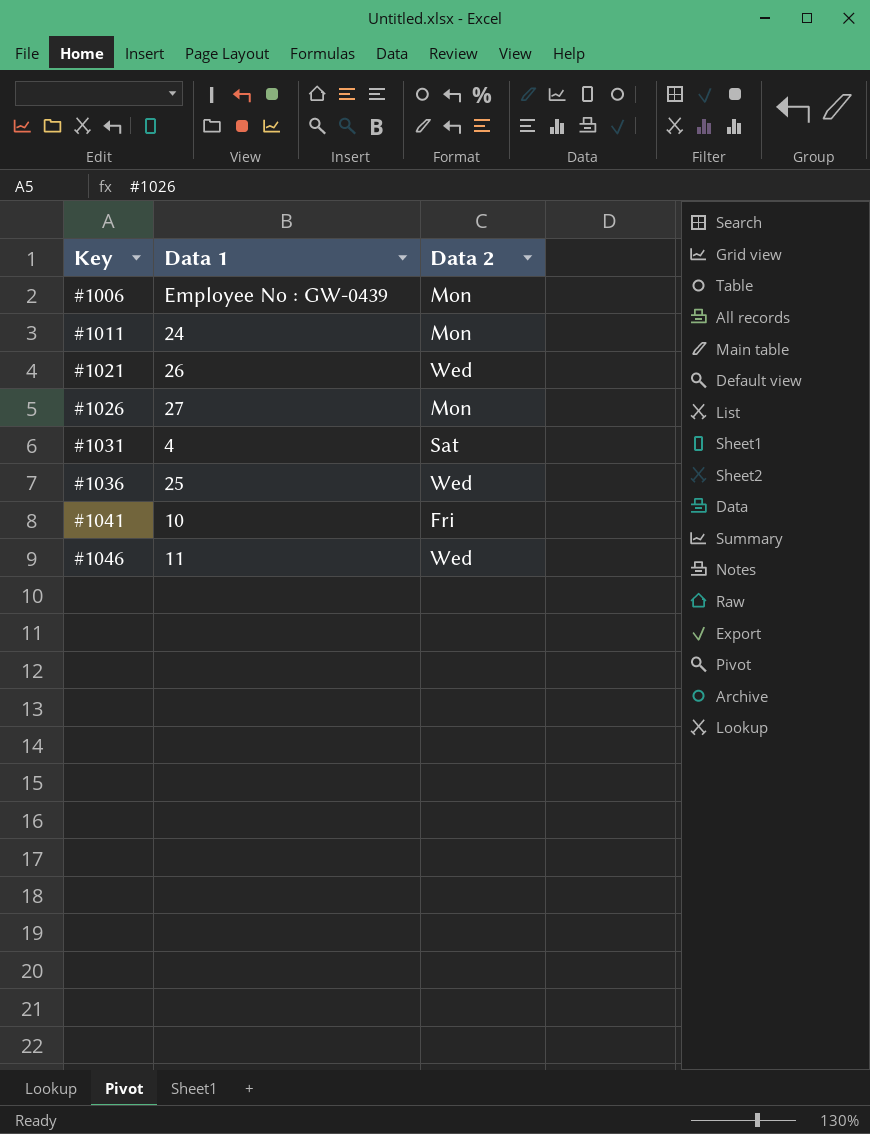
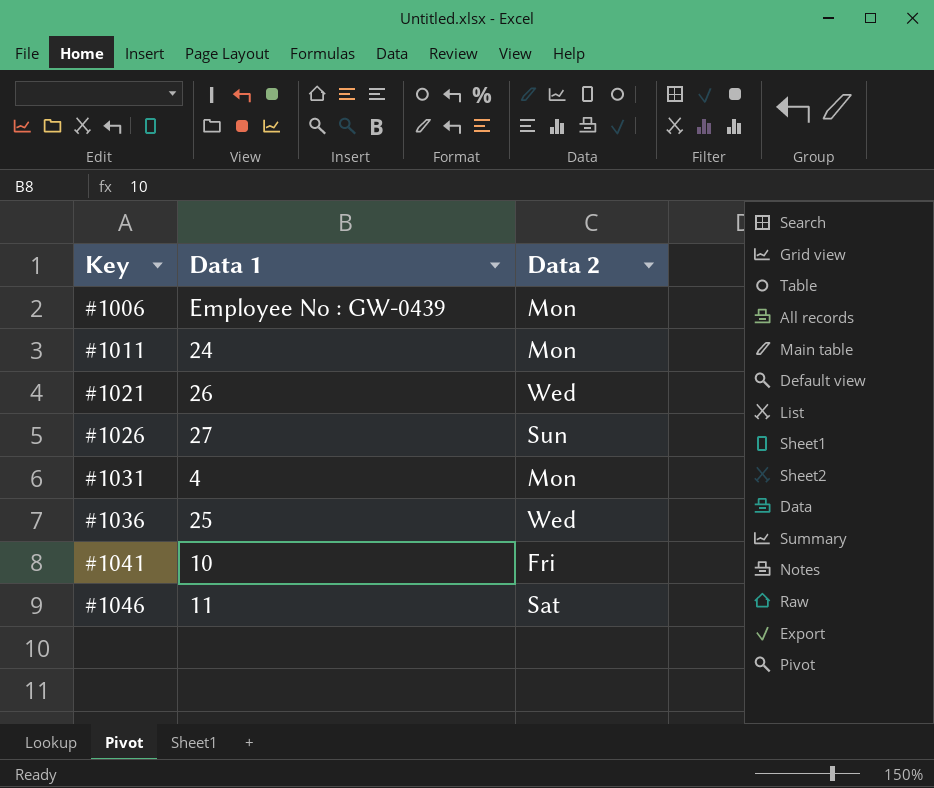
#1026 | Data 2: Mon -> Sun
#1031 | Data 2: Sat -> Mon
#1046 | Data 2: Wed -> Sat

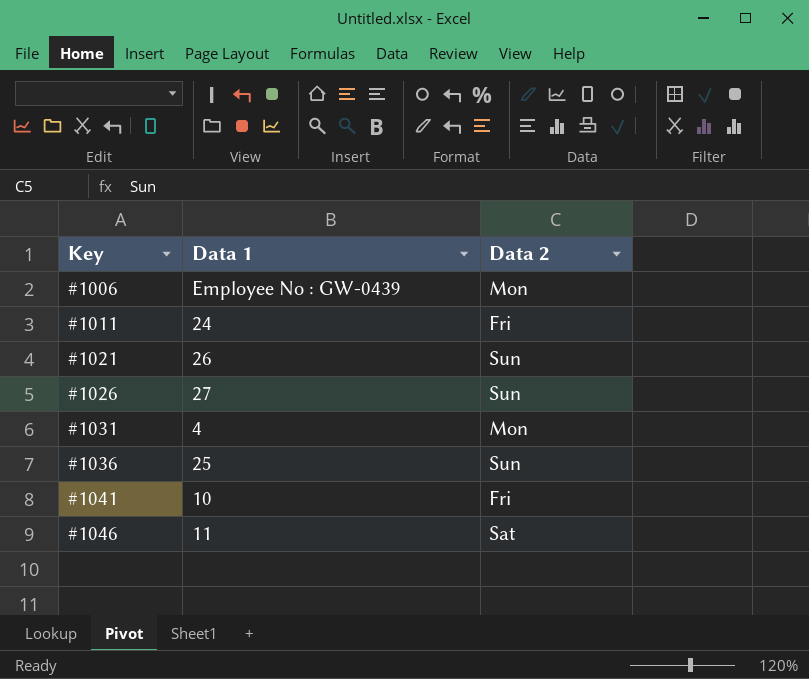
#1011 | Data 2: Mon -> Fri
#1021 | Data 2: Wed -> Sun
#1036 | Data 2: Wed -> Sun

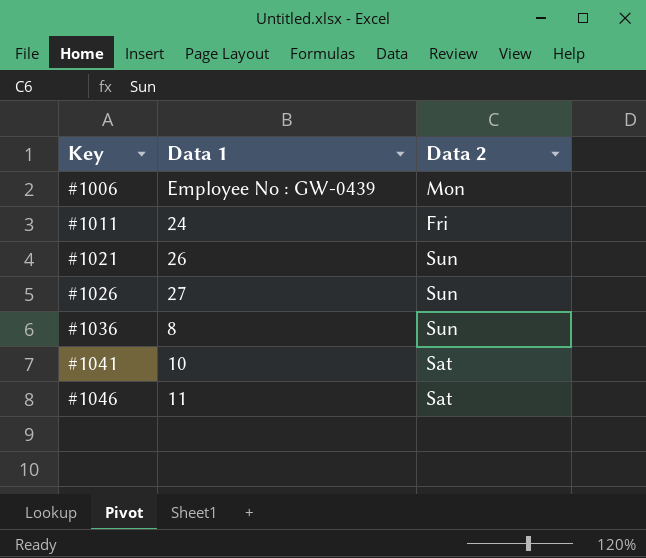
row #1031: 4 | Mon -> none
#1036 | Data 1: 25 -> 8
#1041 | Data 2: Fri -> Sat

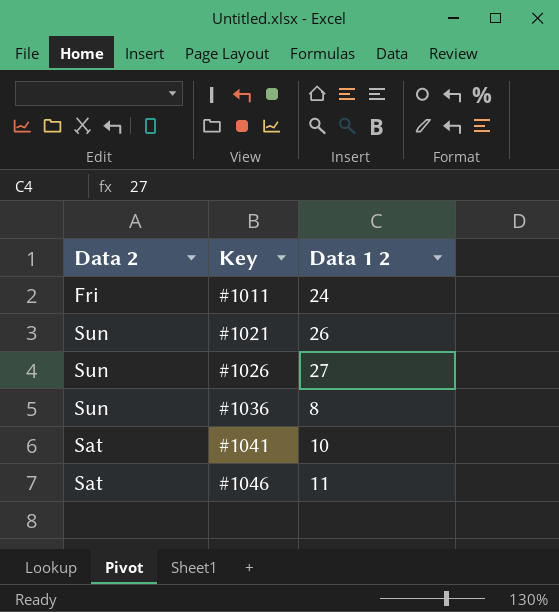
column Data 2 | position: 3 -> 1
column name: Data 1 -> Data 1 2
row #1006: Employee No : GW-0439 | Mon -> none

